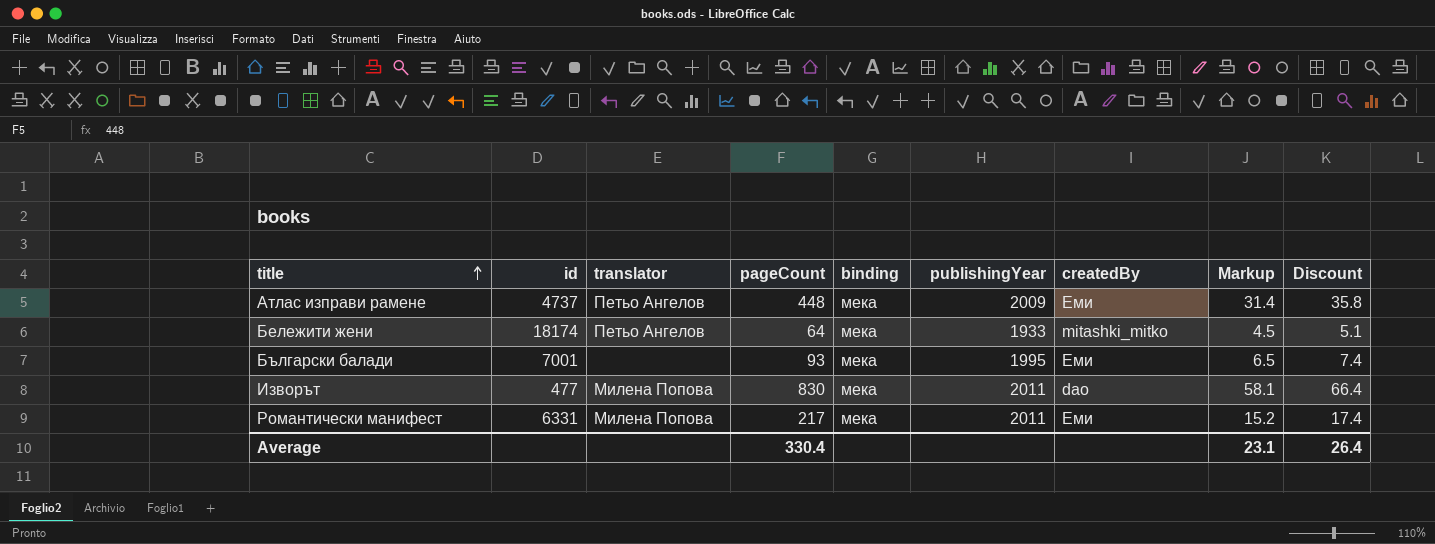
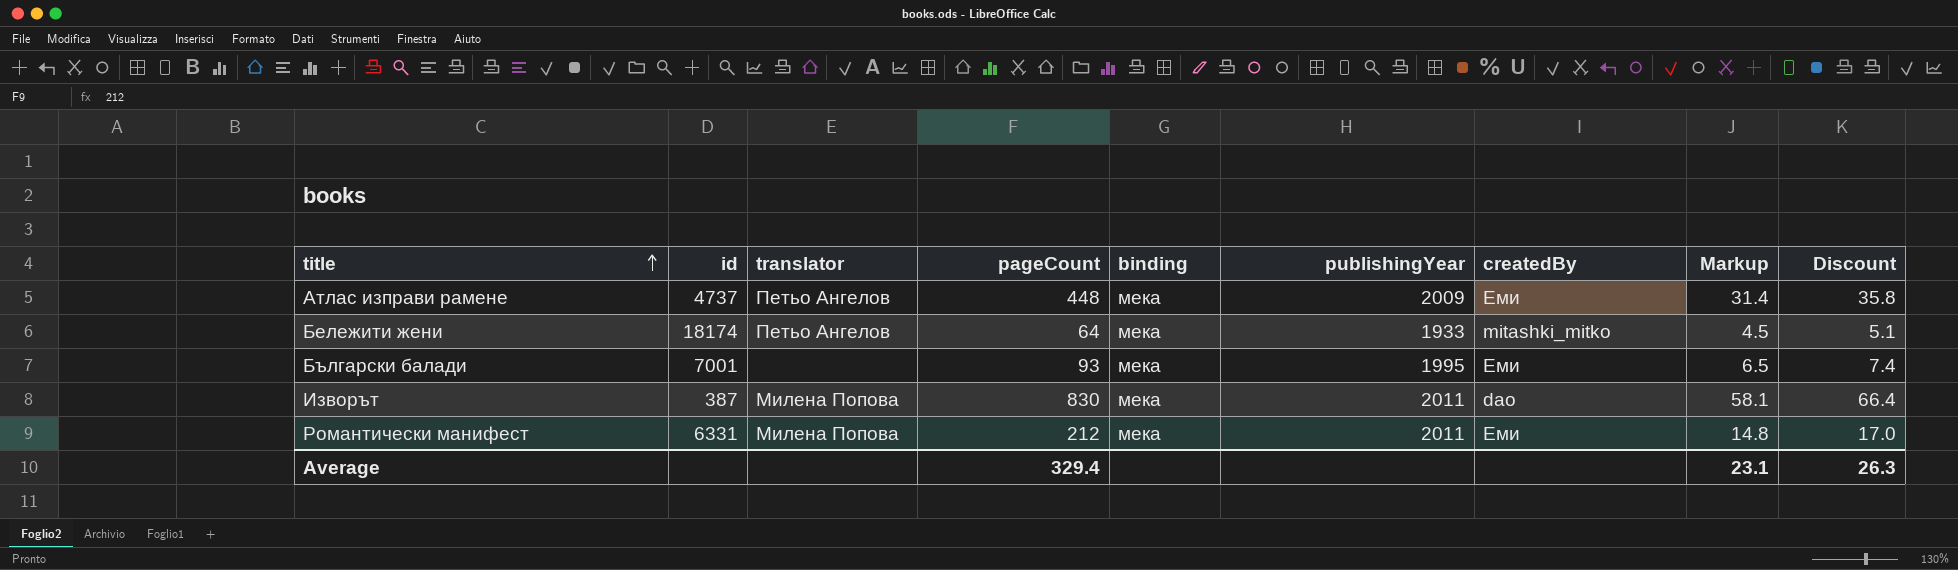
Изворът | id: 477 -> 387
Романтически манифест | pageCount: 217 -> 212
Романтически манифест | Markup: 15.2 -> 14.8
Романтически манифест | Discount: 17.4 -> 17.0
Average | pageCount: 330.4 -> 329.4
Average | Discount: 26.4 -> 26.3

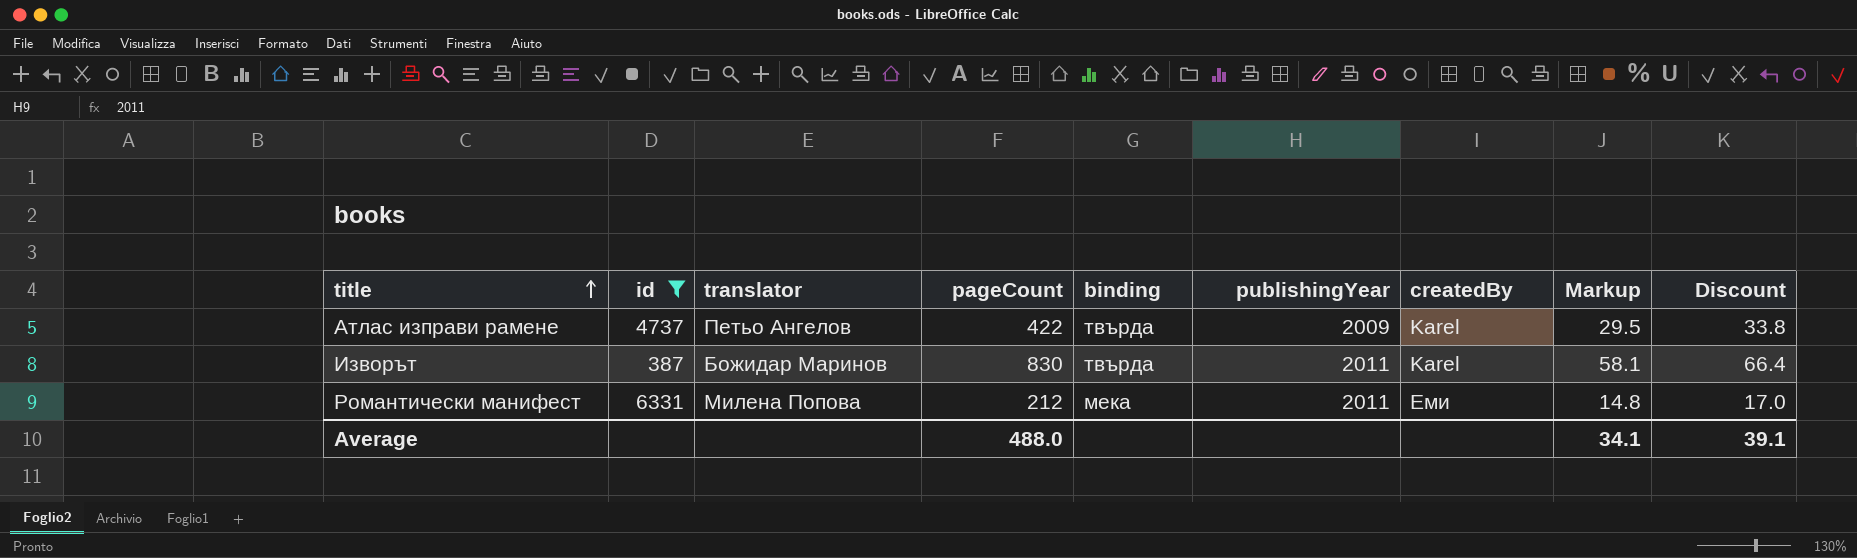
filter: none -> id <= 6331
Атлас изправи рамене | pageCount: 448 -> 422
Атлас изправи рамене | binding: мека -> твърда
Атлас изправи рамене | createdBy: Еми -> Karel
Атлас изправи рамене | Markup: 31.4 -> 29.5
Атлас изправи рамене | Discount: 35.8 -> 33.8
Изворът | translator: Милена Попова -> Божидар Маринов
Изворът | binding: мека -> твърда
Изворът | createdBy: dao -> Karel
Average | pageCount: 329.4 -> 488.0
Average | Markup: 23.1 -> 34.1
Average | Discount: 26.3 -> 39.1

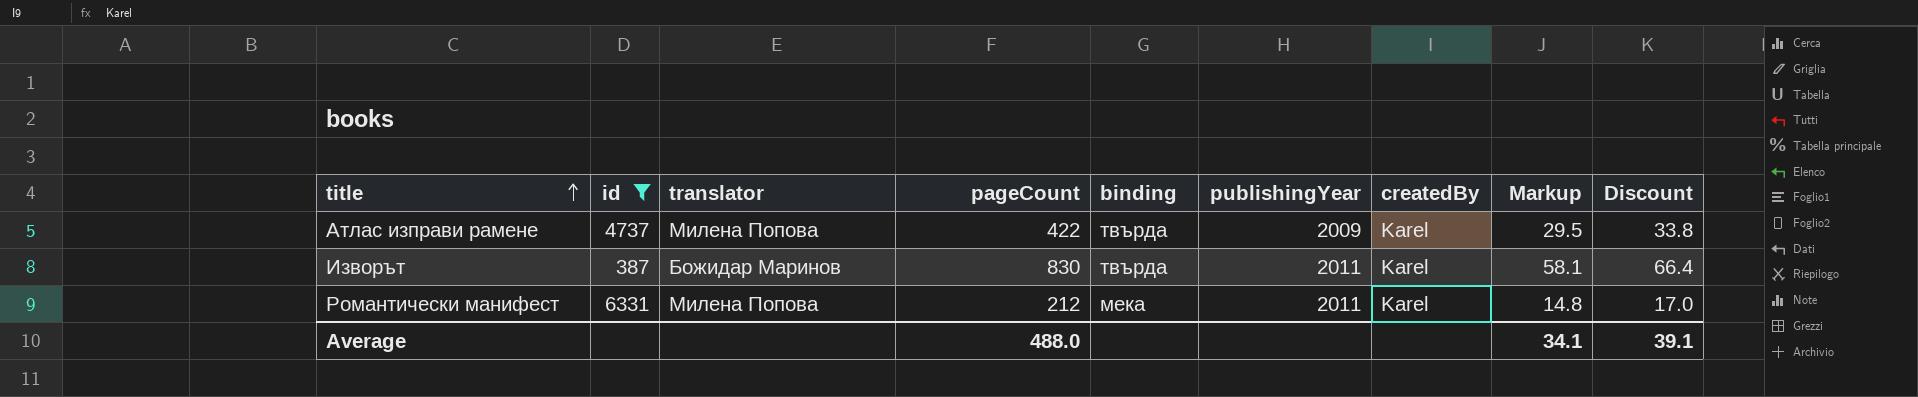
Атлас изправи рамене | translator: Петьо Ангелов -> Милена Попова
Романтически манифест | createdBy: Еми -> Karel

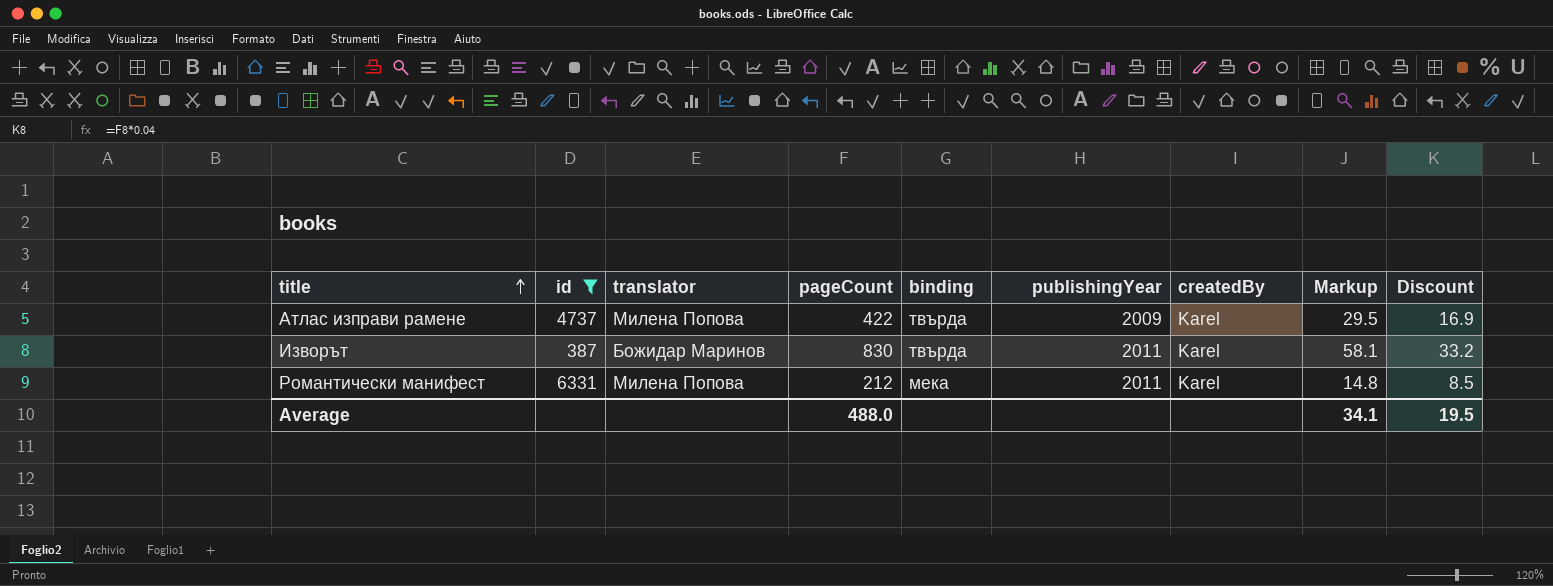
column Discount | formula: [pageCount] * 0.08 -> [pageCount] * 0.04
Average | Discount: 39.1 -> 19.5

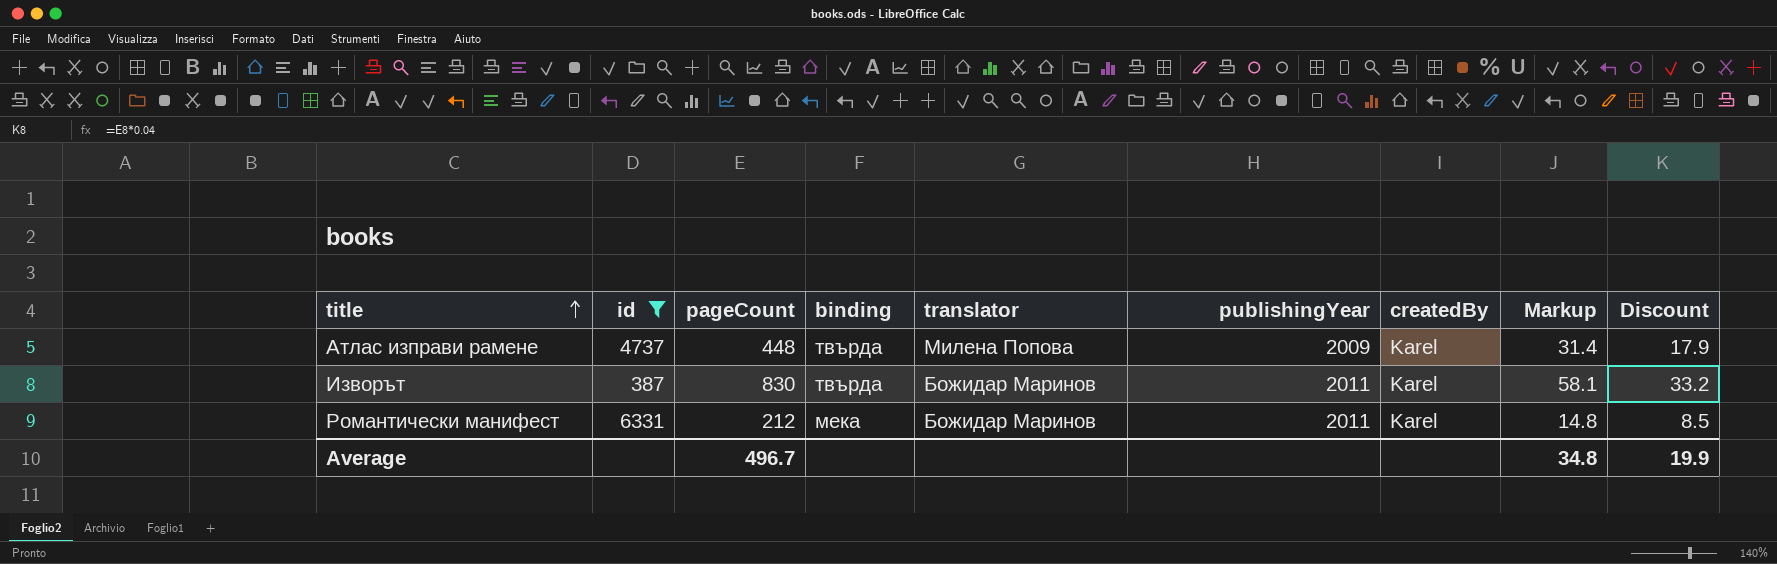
column translator | position: 3 -> 5
Атлас изправи рамене | pageCount: 422 -> 448
Атлас изправи рамене | Markup: 29.5 -> 31.4
Атлас изправи рамене | Discount: 16.9 -> 17.9
Романтически манифест | translator: Милена Попова -> Божидар Маринов
Average | pageCount: 488.0 -> 496.7
Average | Markup: 34.1 -> 34.8
Average | Discount: 19.5 -> 19.9

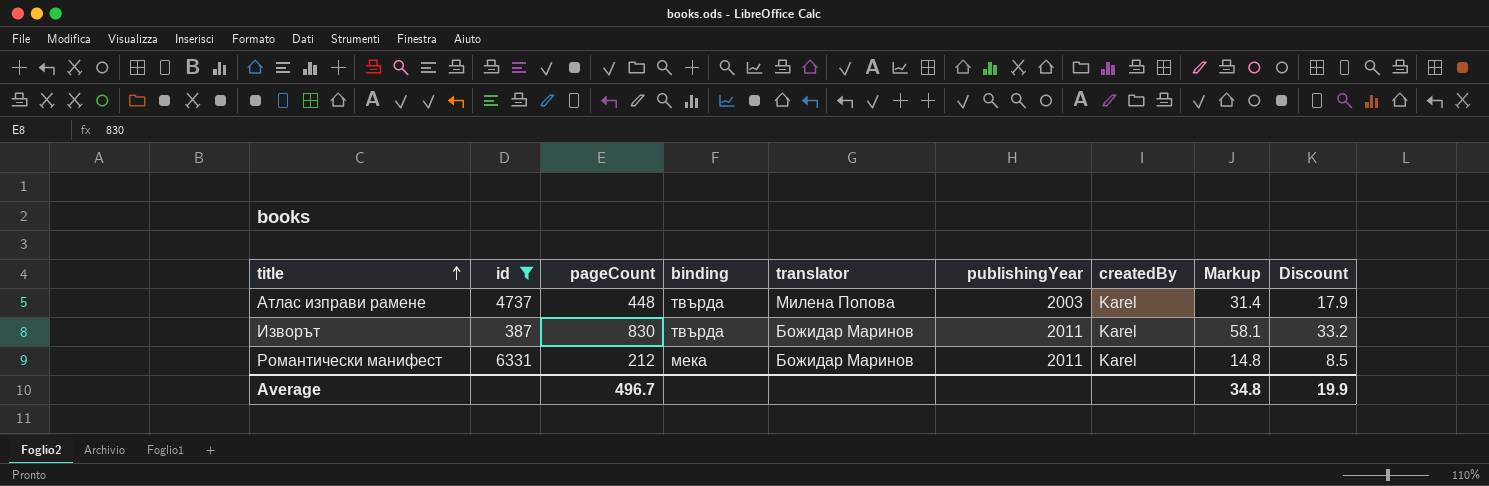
Атлас изправи рамене | publishingYear: 2009 -> 2003

